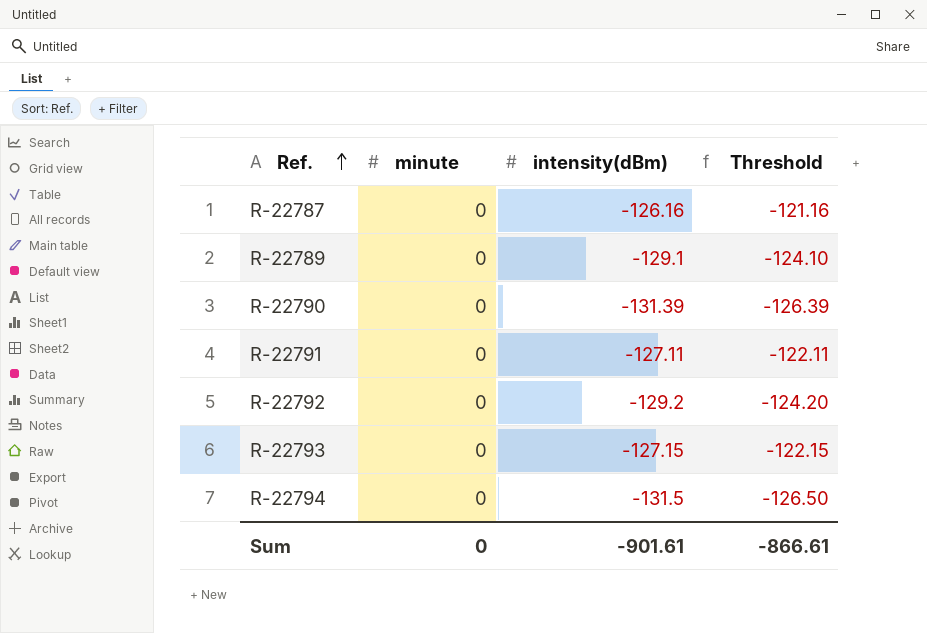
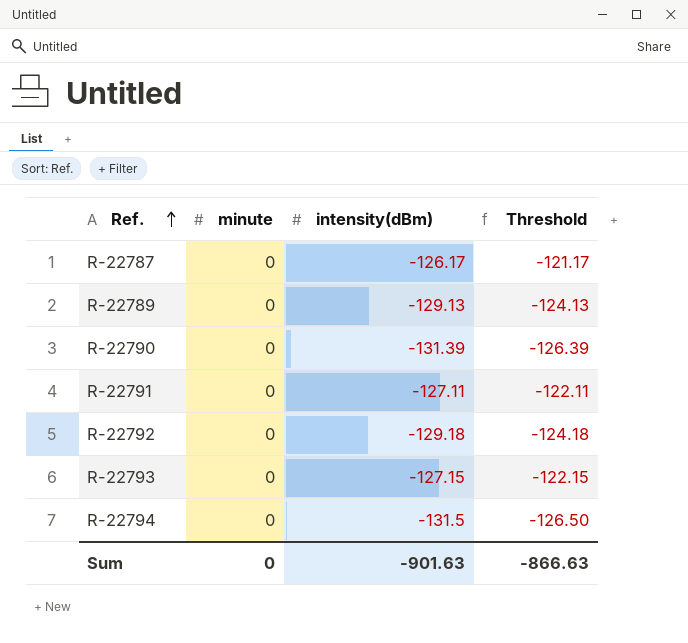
R-22787 | intensity(dBm): -126.16 -> -126.17
R-22787 | Threshold: -121.16 -> -121.17
R-22789 | intensity(dBm): -129.1 -> -129.13
R-22789 | Threshold: -124.10 -> -124.13
R-22792 | intensity(dBm): -129.2 -> -129.18
R-22792 | Threshold: -124.20 -> -124.18
Sum | intensity(dBm): -901.61 -> -901.63
Sum | Threshold: -866.61 -> -866.63

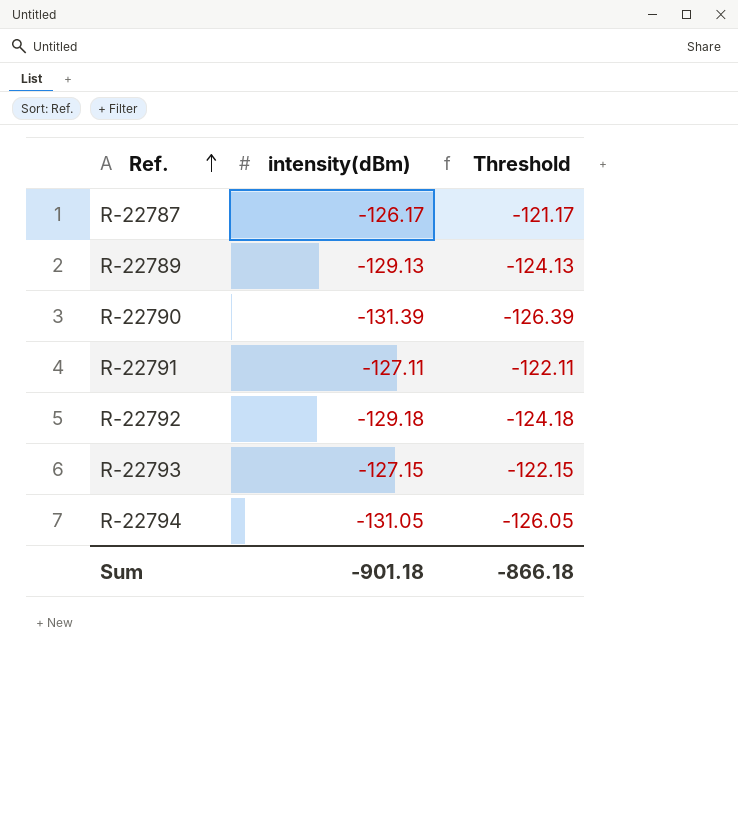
column minute | position: 2 -> none
R-22794 | intensity(dBm): -131.5 -> -131.05
R-22794 | Threshold: -126.50 -> -126.05
Sum | intensity(dBm): -901.63 -> -901.18
Sum | Threshold: -866.63 -> -866.18

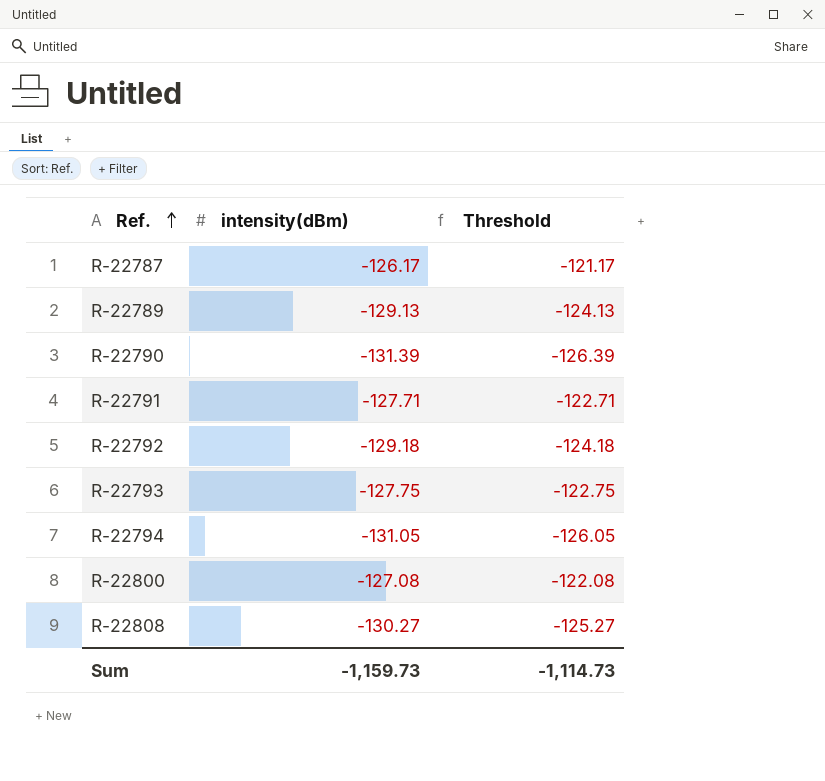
R-22791 | intensity(dBm): -127.11 -> -127.71
R-22791 | Threshold: -122.11 -> -122.71
R-22793 | intensity(dBm): -127.15 -> -127.75
R-22793 | Threshold: -122.15 -> -122.75
row R-22800: none -> -127.08 | -122.08
row R-22808: none -> -130.27 | -125.27
Sum | intensity(dBm): -901.18 -> -1,159.73
Sum | Threshold: -866.18 -> -1,114.73

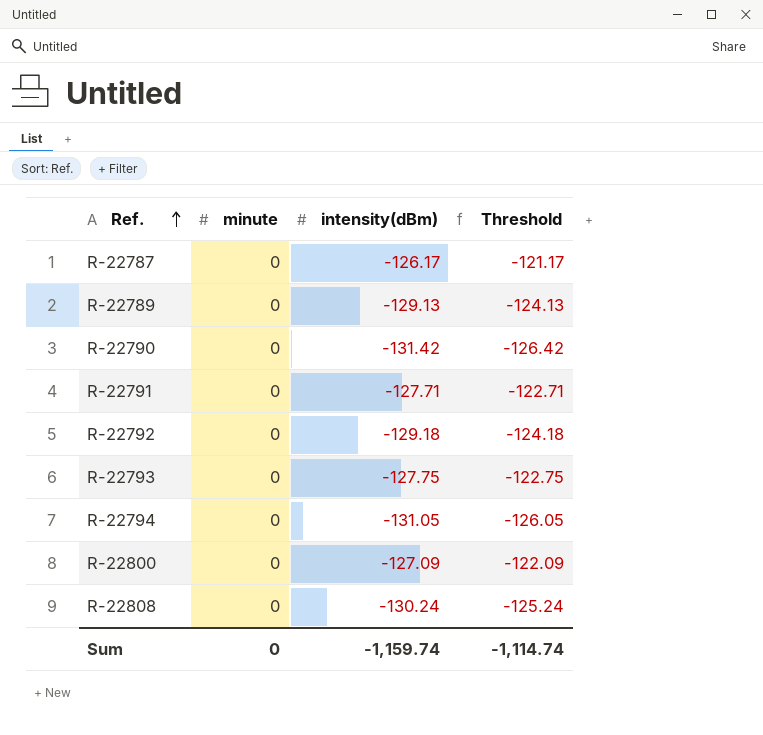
column minute | position: none -> 2
R-22790 | intensity(dBm): -131.39 -> -131.42
R-22790 | Threshold: -126.39 -> -126.42
R-22800 | intensity(dBm): -127.08 -> -127.09
R-22800 | Threshold: -122.08 -> -122.09
R-22808 | intensity(dBm): -130.27 -> -130.24
R-22808 | Threshold: -125.27 -> -125.24
Sum | intensity(dBm): -1,159.73 -> -1,159.74
Sum | Threshold: -1,114.73 -> -1,114.74

